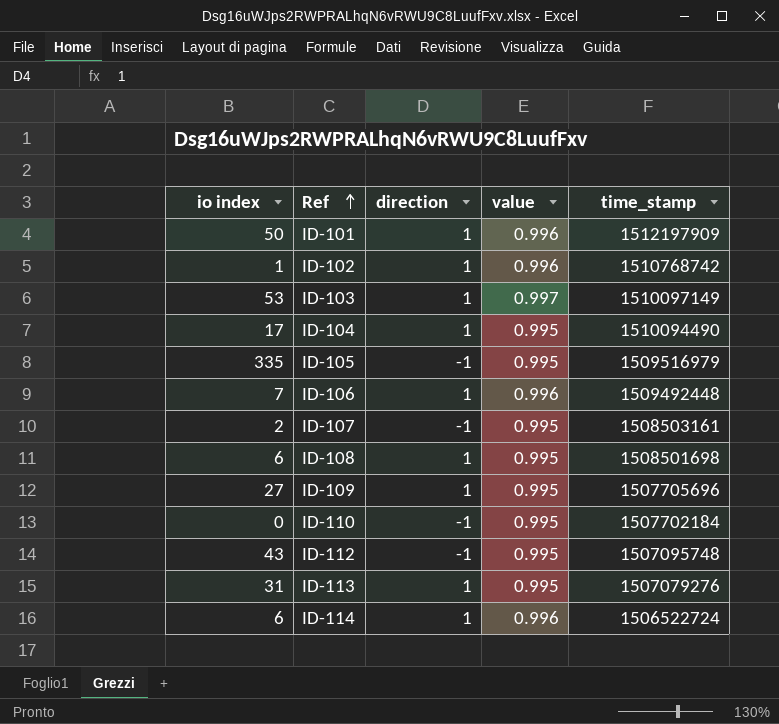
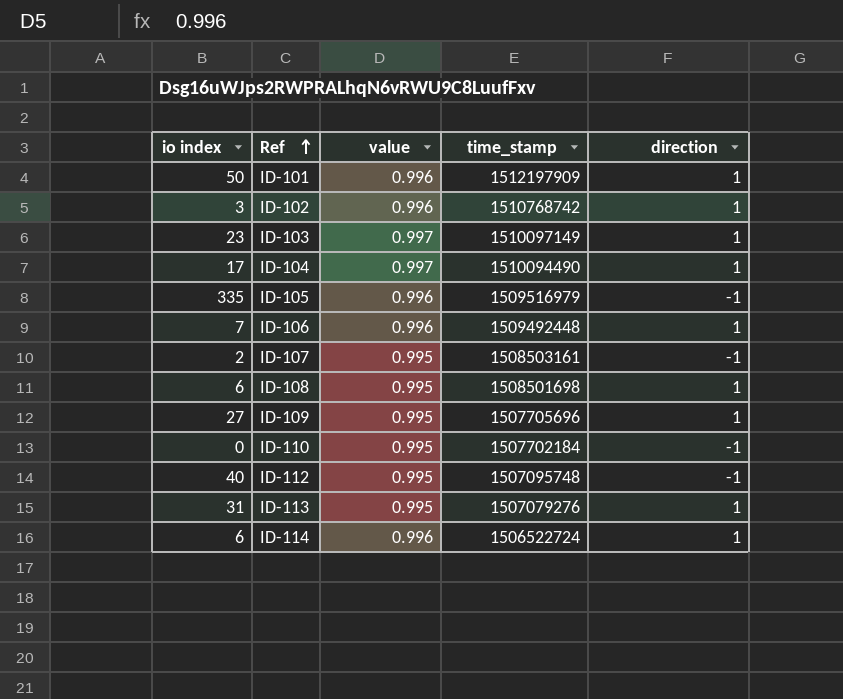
column direction | position: 3 -> 5
ID-102 | io index: 1 -> 3
ID-103 | io index: 53 -> 23
ID-104 | value: 0.995 -> 0.997
ID-105 | value: 0.995 -> 0.996
ID-112 | io index: 43 -> 40

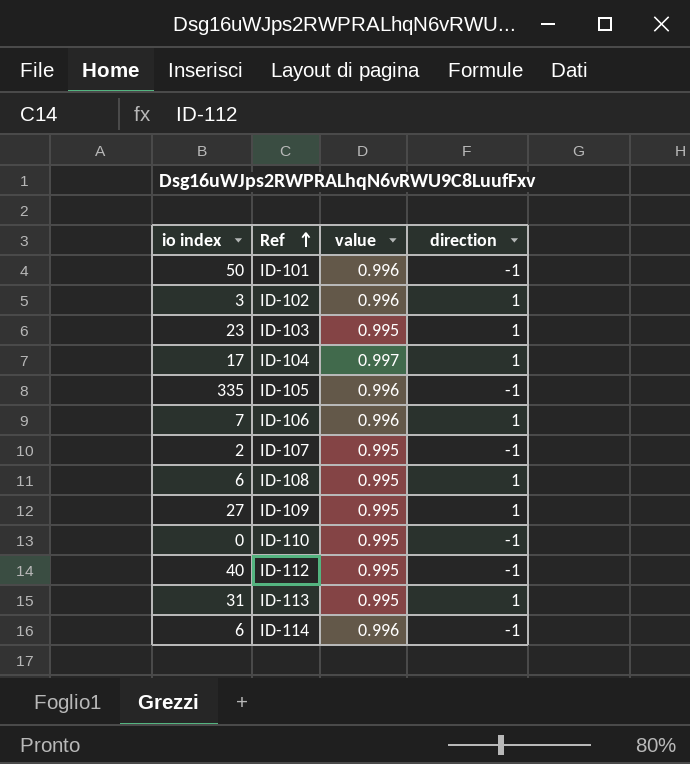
column time_stamp | position: 4 -> none
ID-101 | direction: 1 -> -1
ID-103 | value: 0.997 -> 0.995
ID-114 | direction: 1 -> -1

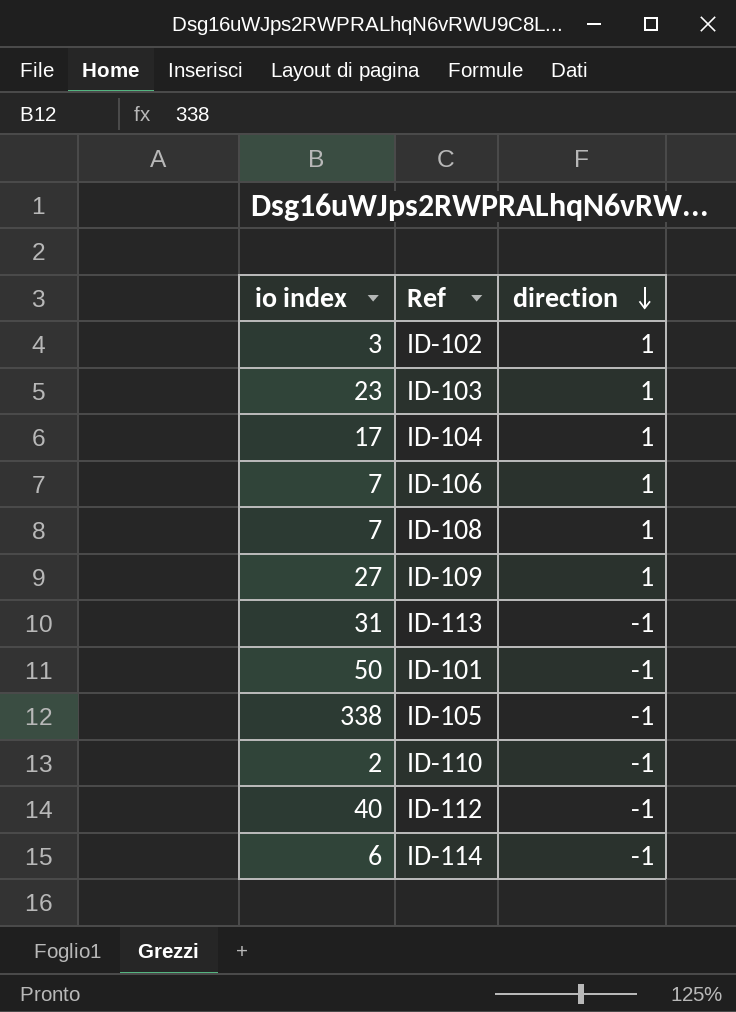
row order: Ref ascending -> direction descending
column value | position: 3 -> none
row ID-107: 2 | 0.995 | -1 -> none
ID-108 | io index: 6 -> 7
ID-113 | direction: 1 -> -1
ID-105 | io index: 335 -> 338
ID-110 | io index: 0 -> 2

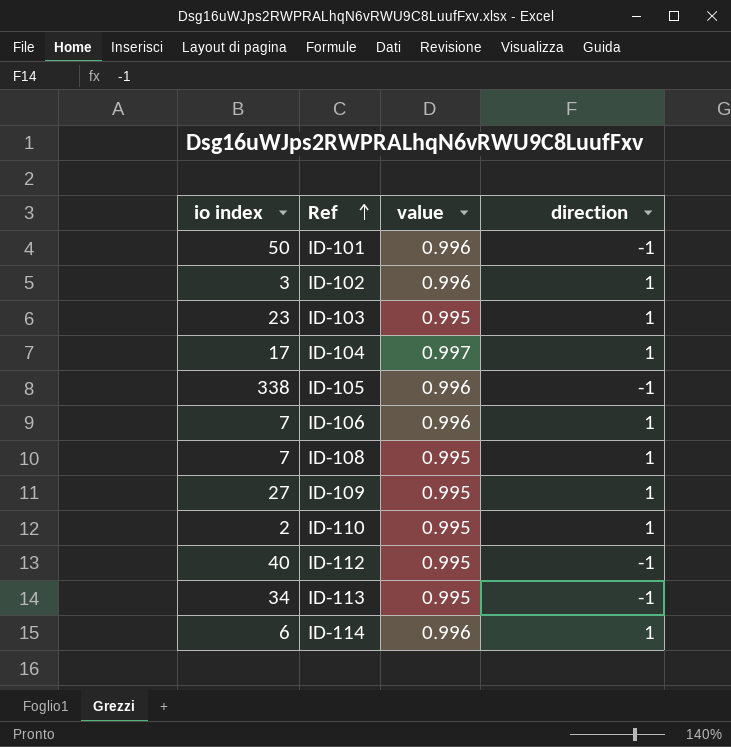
row order: direction descending -> Ref ascending
column value | position: none -> 3
ID-110 | direction: -1 -> 1
ID-113 | io index: 31 -> 34
ID-114 | direction: -1 -> 1

